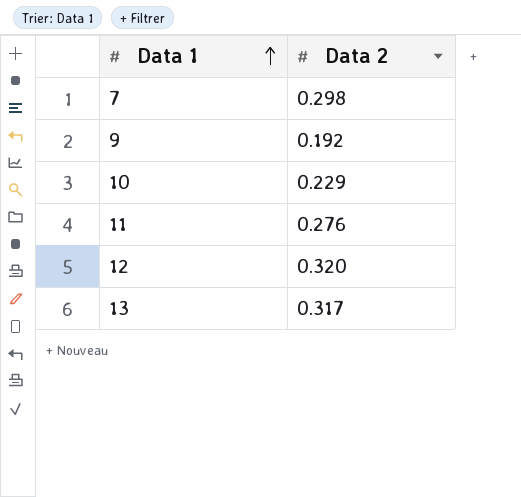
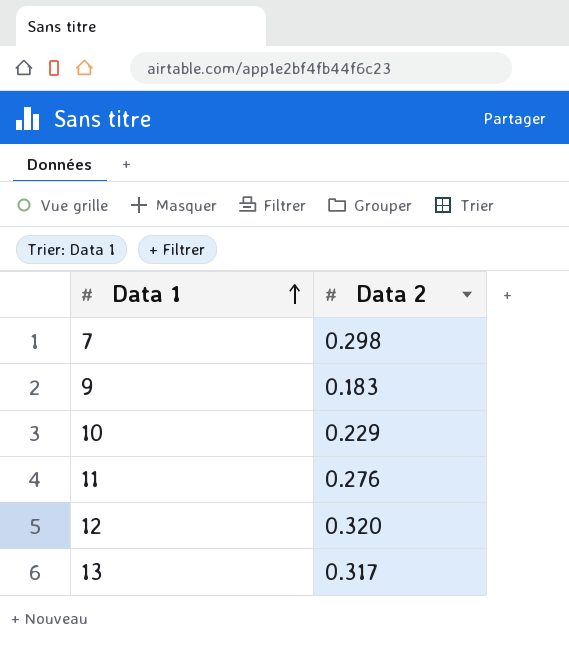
9 | Data 2: 0.192 -> 0.183

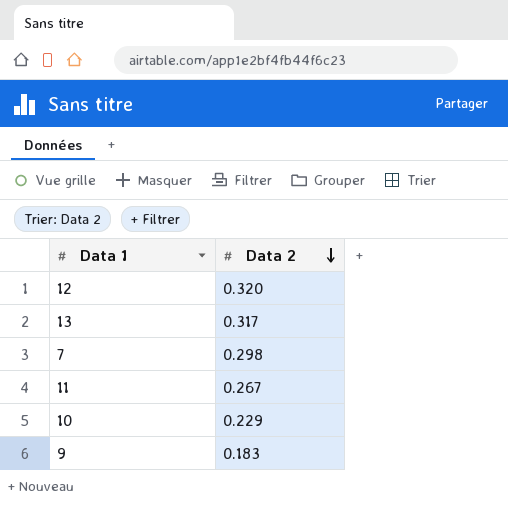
row order: Data 1 ascending -> Data 2 descending
11 | Data 2: 0.276 -> 0.267

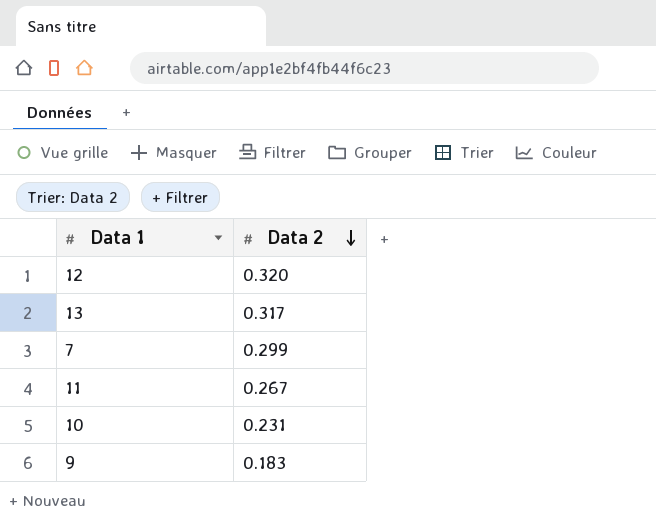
7 | Data 2: 0.298 -> 0.299
10 | Data 2: 0.229 -> 0.231

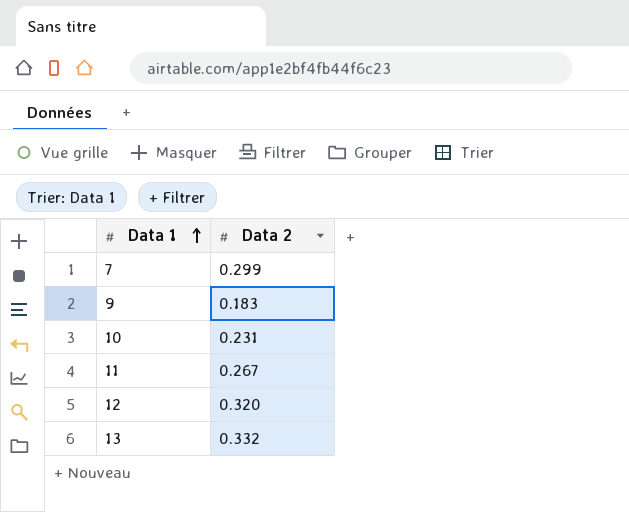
row order: Data 2 descending -> Data 1 ascending
13 | Data 2: 0.317 -> 0.332

